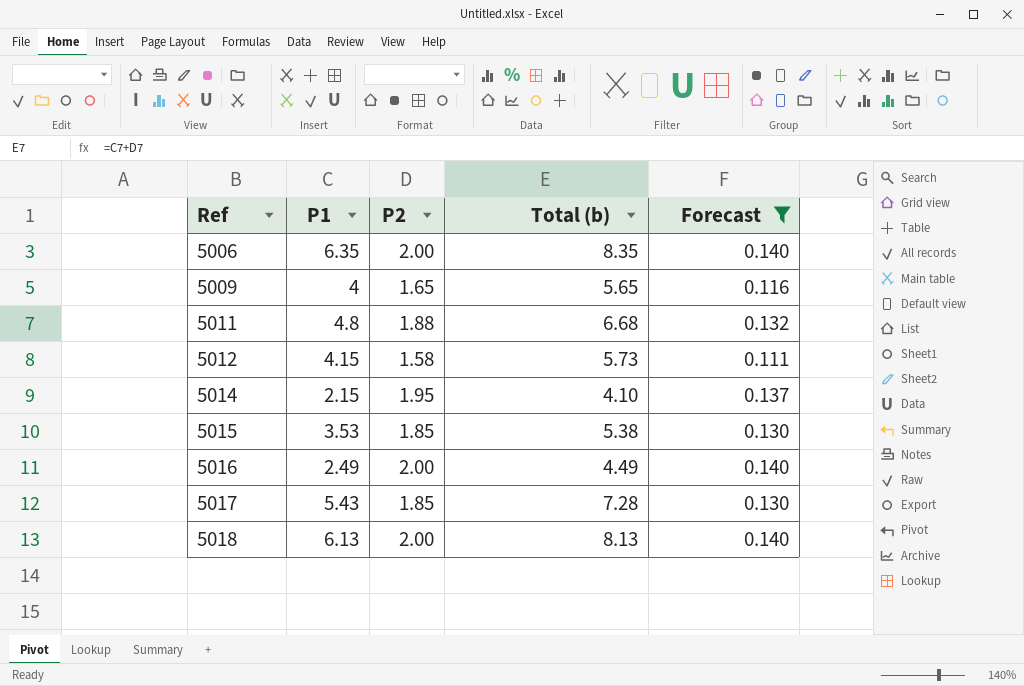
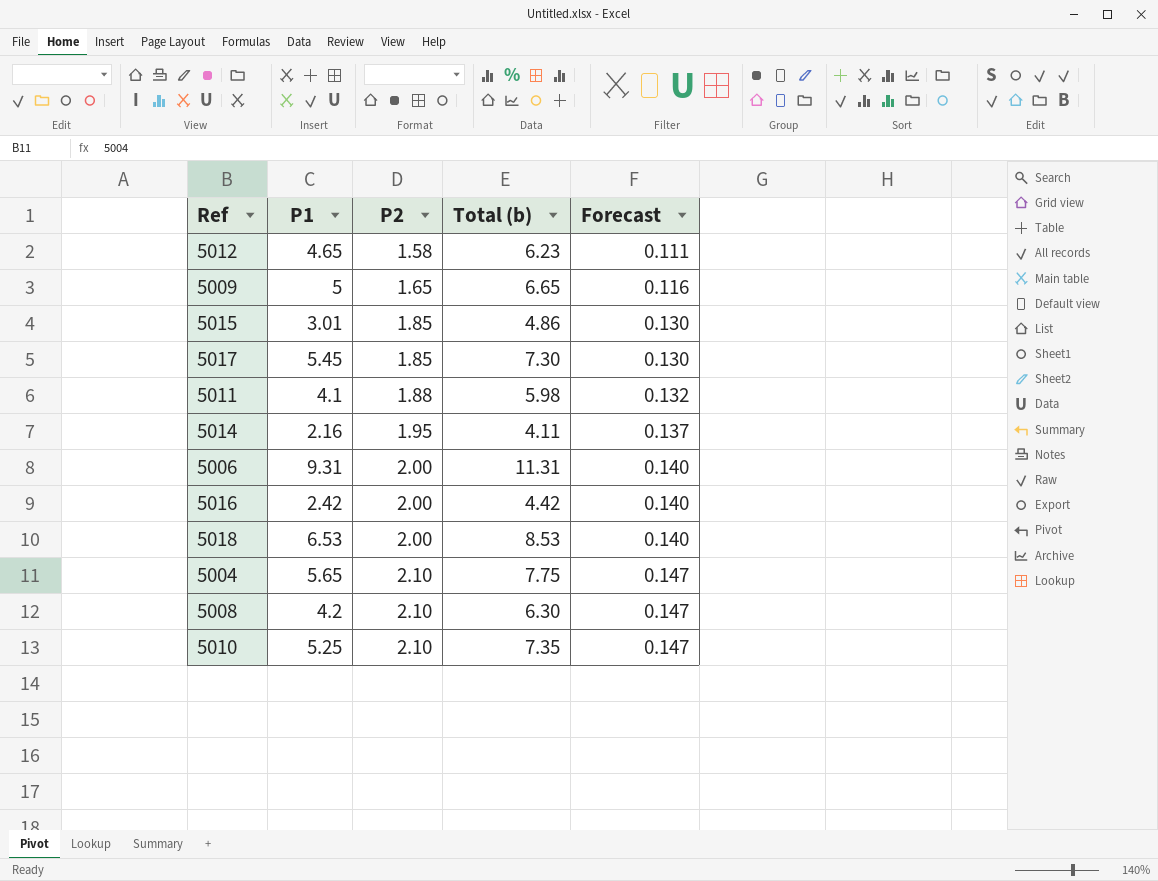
filter: Forecast != 0.147 -> none
row order: Ref ascending -> P2 ascending
5012 | P1: 4.15 -> 4.65
5012 | Total (b): 5.73 -> 6.23
5009 | P1: 4 -> 5
5009 | Total (b): 5.65 -> 6.65
5015 | P1: 3.53 -> 3.01
5015 | Total (b): 5.38 -> 4.86
5017 | P1: 5.43 -> 5.45
5017 | Total (b): 7.28 -> 7.30
5011 | P1: 4.8 -> 4.1
5011 | Total (b): 6.68 -> 5.98
5014 | P1: 2.15 -> 2.16
5014 | Total (b): 4.10 -> 4.11
5006 | P1: 6.35 -> 9.31
5006 | Total (b): 8.35 -> 11.31
5016 | P1: 2.49 -> 2.42
5016 | Total (b): 4.49 -> 4.42
5018 | P1: 6.13 -> 6.53
5018 | Total (b): 8.13 -> 8.53

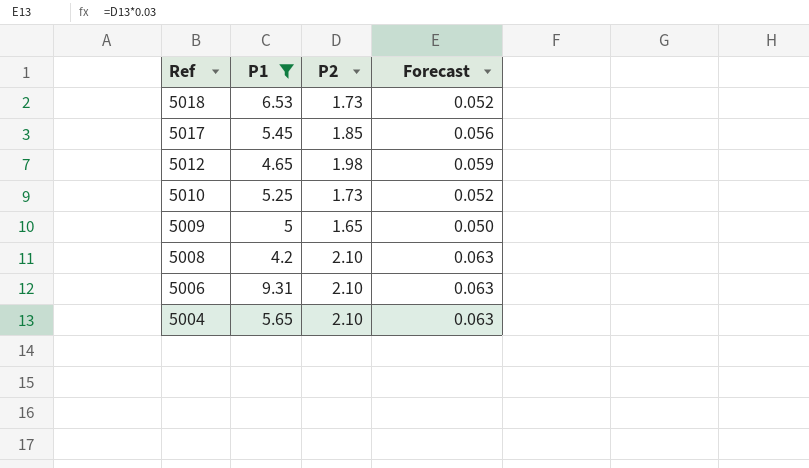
filter: none -> P1 >= 4.2
row order: P2 ascending -> Ref descending
column Total (b) | formula: [P1] + [P2] -> none
column Forecast | formula: [P2] * 0.07 -> [P2] * 0.03
5018 | P2: 2.00 -> 1.73
5012 | P2: 1.58 -> 1.98
5010 | P2: 2.10 -> 1.73
5006 | P2: 2.00 -> 2.10

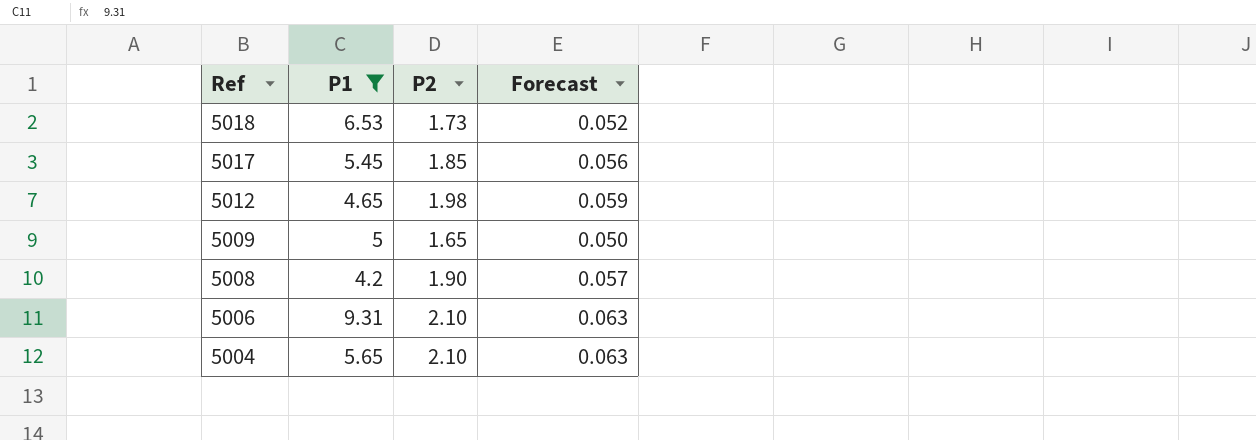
row 5010: 5.25 | 1.73 | 0.052 -> none
5008 | P2: 2.10 -> 1.90
5008 | Forecast: 0.063 -> 0.057

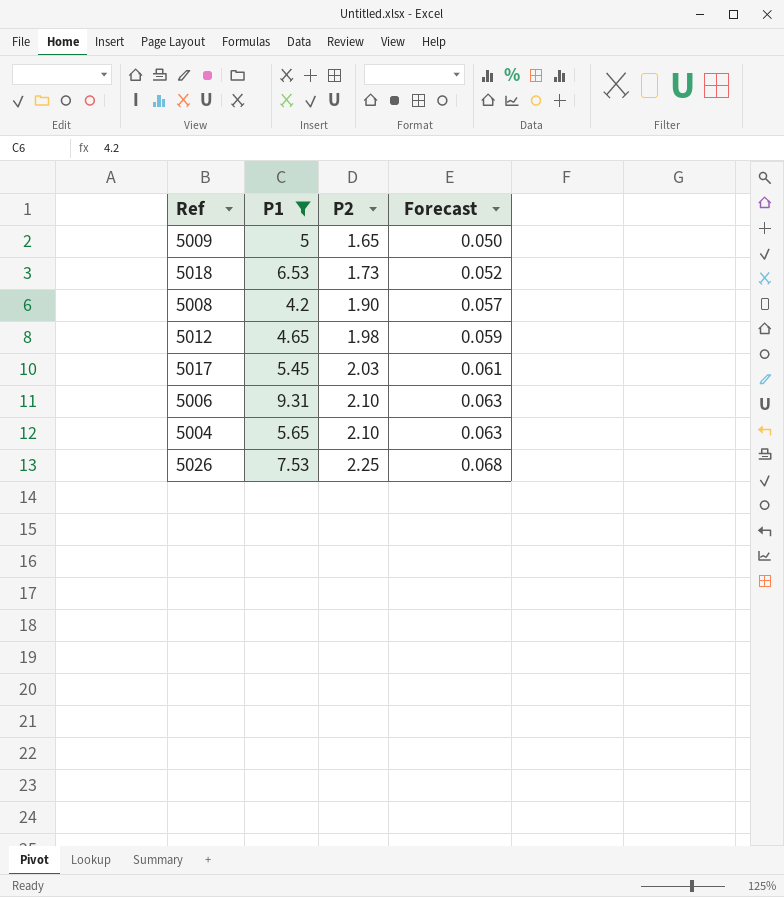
row order: Ref descending -> P2 ascending
5017 | P2: 1.85 -> 2.03
5017 | Forecast: 0.056 -> 0.061
row 5026: none -> 7.53 | 2.25 | 0.068

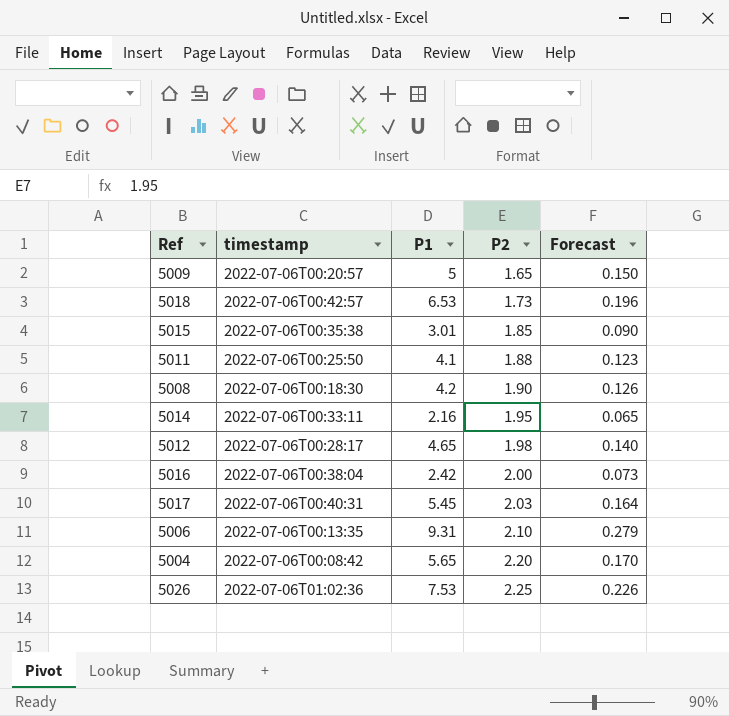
filter: P1 >= 4.2 -> none
column timestamp | position: none -> 2
column Forecast | formula: [P2] * 0.03 -> [P1] * 0.03
5004 | P2: 2.10 -> 2.20

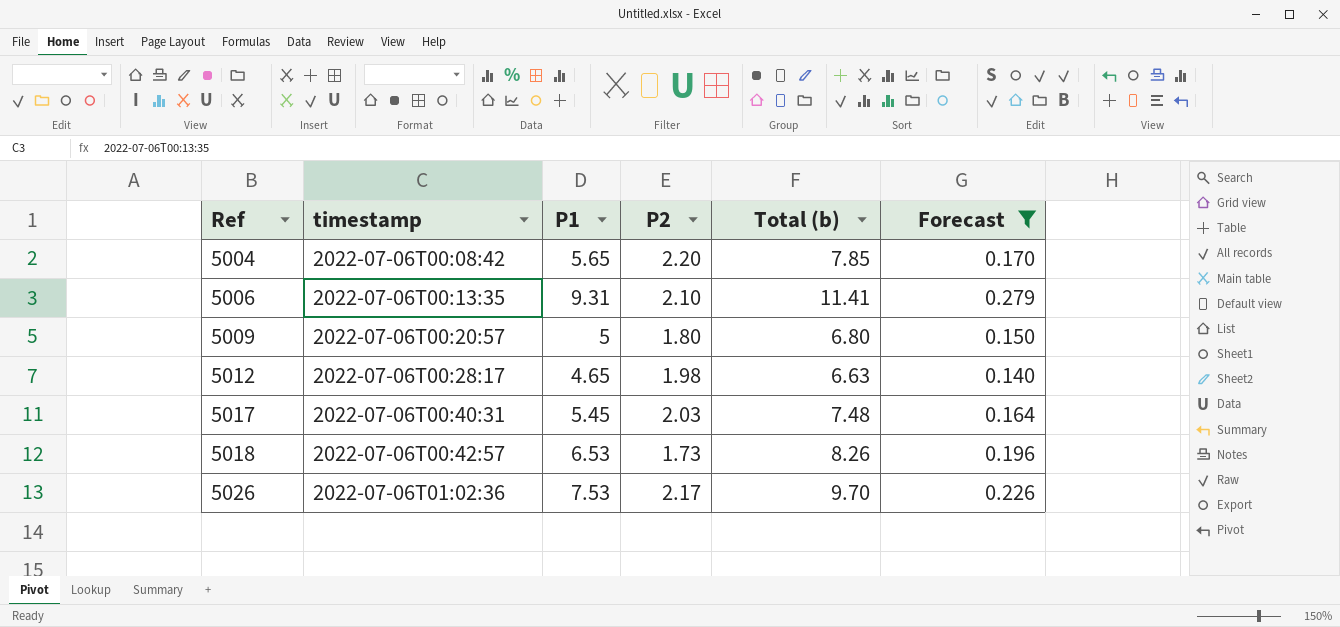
filter: none -> Forecast >= 0.140
row order: P2 ascending -> Ref ascending
column Total (b) | formula: none -> [P1] + [P2]
5009 | P2: 1.65 -> 1.80
5026 | P2: 2.25 -> 2.17

